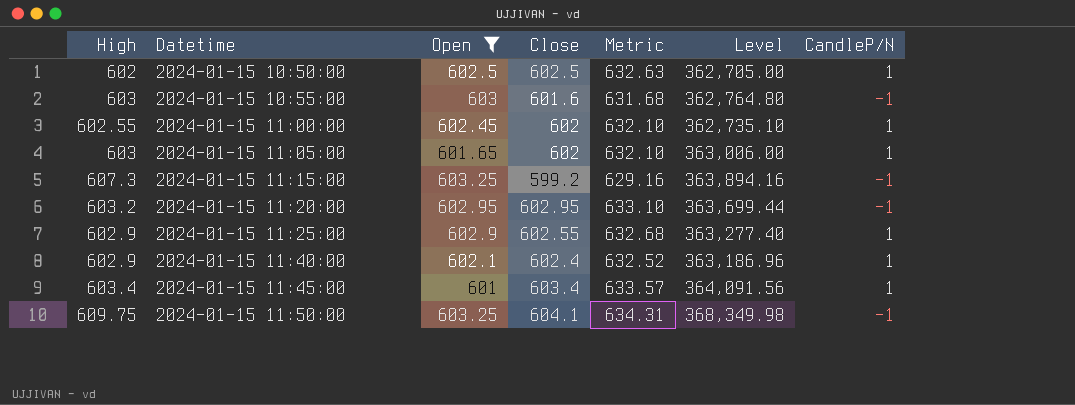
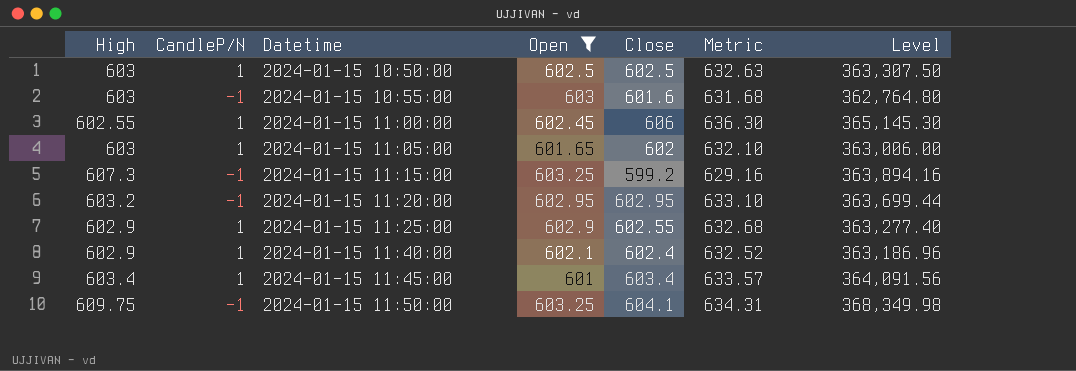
column CandleP/N | position: 7 -> 2
2024-01-15 10:50:00 | High: 602 -> 603
2024-01-15 10:50:00 | Level: 362,705.00 -> 363,307.50
2024-01-15 11:00:00 | Close: 602 -> 606
2024-01-15 11:00:00 | Metric: 632.10 -> 636.30
2024-01-15 11:00:00 | Level: 362,735.10 -> 365,145.30

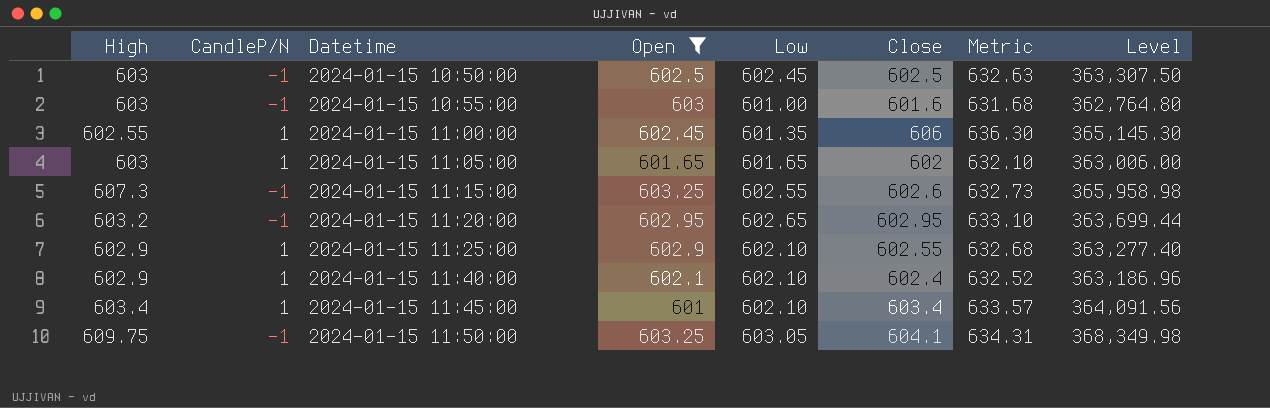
column Low | position: none -> 5
2024-01-15 10:50:00 | CandleP/N: 1 -> -1
2024-01-15 11:15:00 | Close: 599.2 -> 602.6
2024-01-15 11:15:00 | Metric: 629.16 -> 632.73
2024-01-15 11:15:00 | Level: 363,894.16 -> 365,958.98

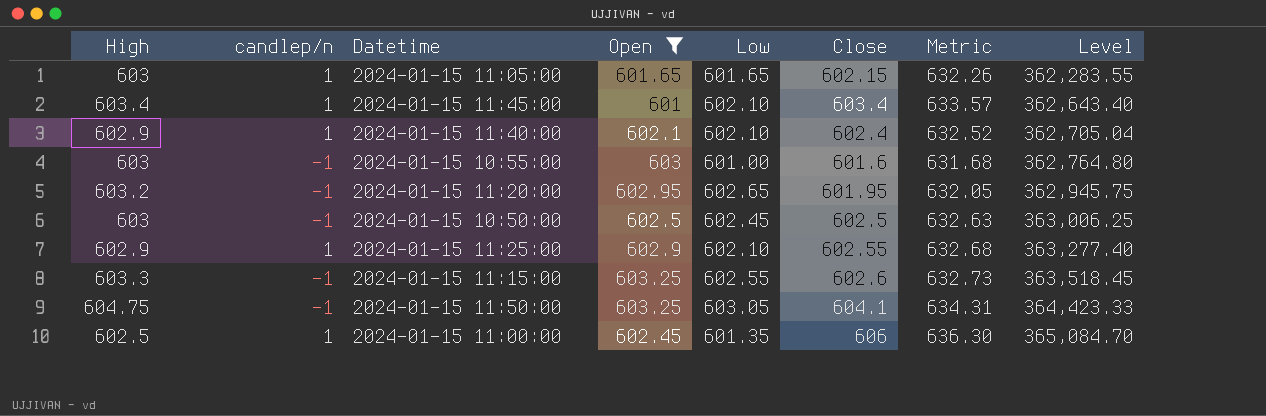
row order: Datetime ascending -> Level ascending
column name: CandleP/N -> candlep/n
column Level | formula: [High] * [Close] -> [Open] * [Close]
2024-01-15 11:05:00 | Close: 602 -> 602.15
2024-01-15 11:05:00 | Metric: 632.10 -> 632.26
2024-01-15 11:20:00 | Close: 602.95 -> 601.95
2024-01-15 11:20:00 | Metric: 633.10 -> 632.05
2024-01-15 11:15:00 | High: 607.3 -> 603.3
2024-01-15 11:50:00 | High: 609.75 -> 604.75
2024-01-15 11:00:00 | High: 602.55 -> 602.5

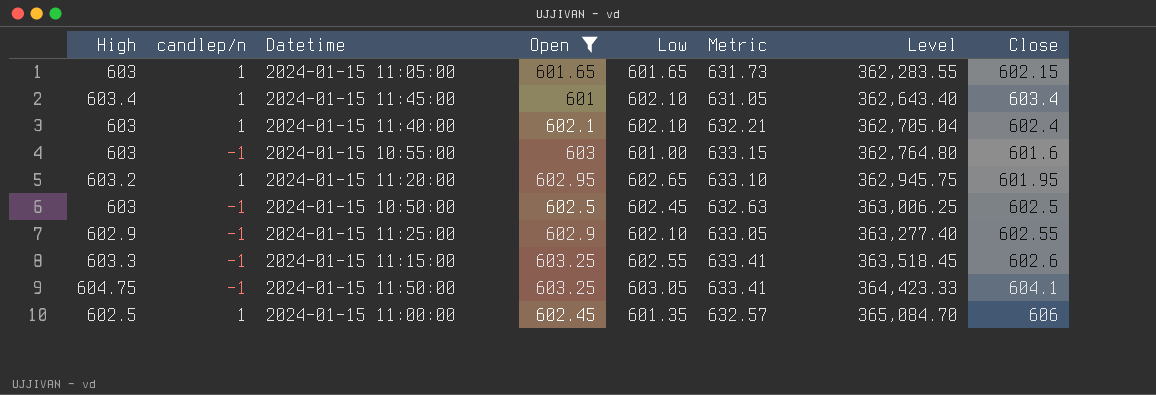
column Metric | formula: [Close] * 1.05 -> [Open] * 1.05
column Close | position: 6 -> 8
2024-01-15 11:40:00 | High: 602.9 -> 603
2024-01-15 11:20:00 | candlep/n: -1 -> 1
2024-01-15 11:25:00 | candlep/n: 1 -> -1

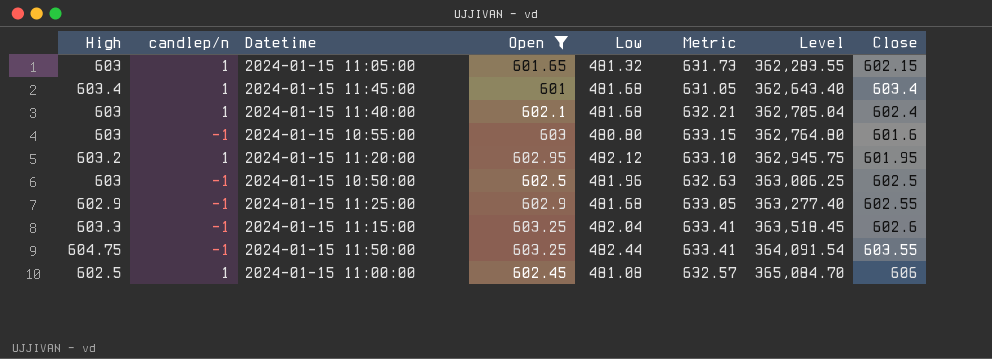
2024-01-15 11:05:00 | Low: 601.65 -> 481.32
2024-01-15 11:45:00 | Low: 602.10 -> 481.68
2024-01-15 11:40:00 | Low: 602.10 -> 481.68
2024-01-15 10:55:00 | Low: 601.00 -> 480.80
2024-01-15 11:20:00 | Low: 602.65 -> 482.12
2024-01-15 10:50:00 | Low: 602.45 -> 481.96
2024-01-15 11:25:00 | Low: 602.10 -> 481.68
2024-01-15 11:15:00 | Low: 602.55 -> 482.04
2024-01-15 11:50:00 | Low: 603.05 -> 482.44
2024-01-15 11:50:00 | Level: 364,423.33 -> 364,091.54
2024-01-15 11:50:00 | Close: 604.1 -> 603.55
2024-01-15 11:00:00 | Low: 601.35 -> 481.08

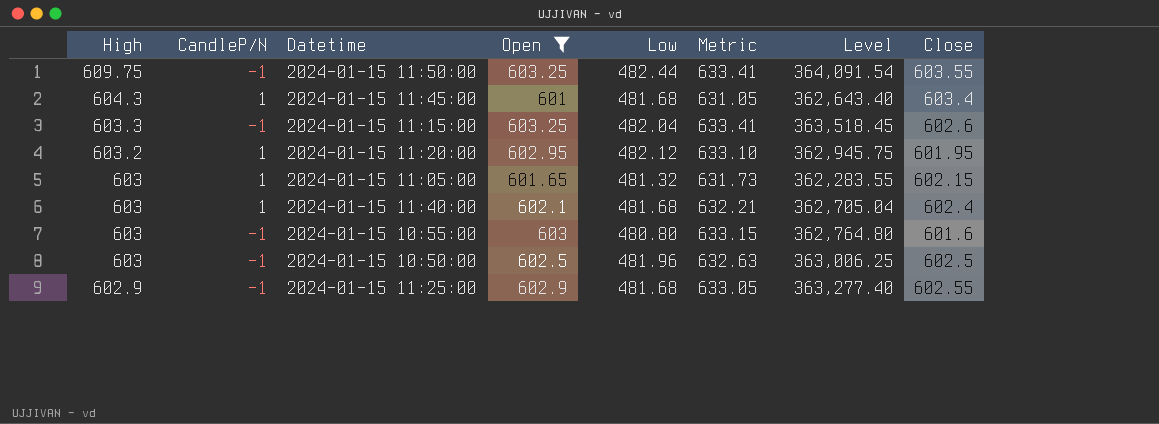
row order: Level ascending -> High descending
column name: candlep/n -> CandleP/N
row 2024-01-15 11:00:00: 602.5 | 1 | 602.45 | 481.08 | 632.57 | 365,084.70 | 606 -> none
2024-01-15 11:50:00 | High: 604.75 -> 609.75
2024-01-15 11:45:00 | High: 603.4 -> 604.3

